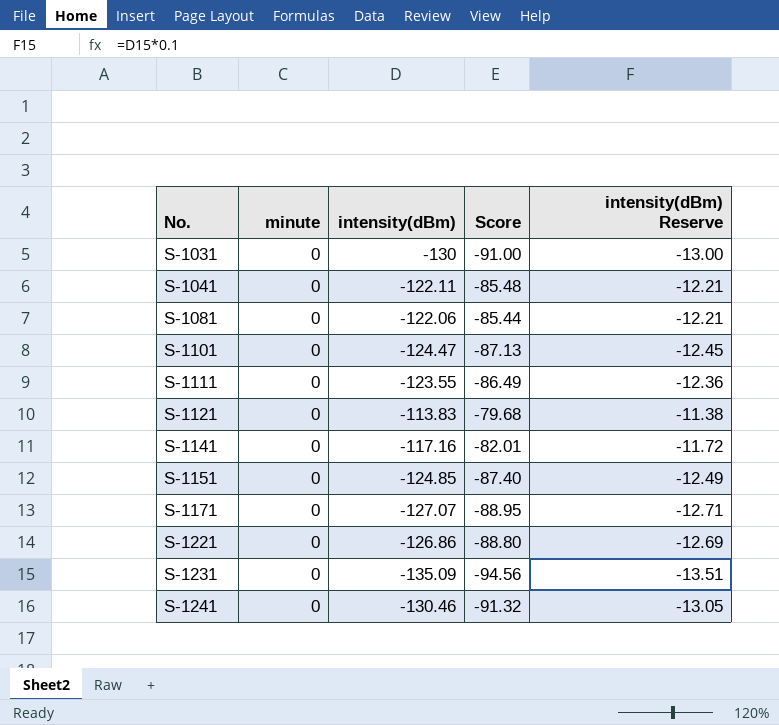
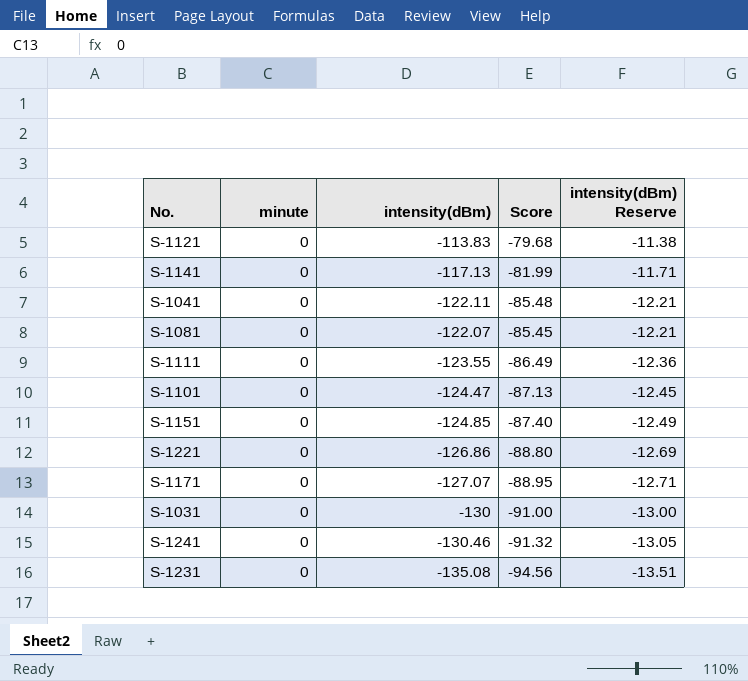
row order: No. ascending -> intensity(dBm) Reserve descending
S-1141 | intensity(dBm): -117.16 -> -117.13
S-1141 | Score: -82.01 -> -81.99
S-1141 | intensity(dBm) Reserve: -11.72 -> -11.71
S-1081 | intensity(dBm): -122.06 -> -122.07
S-1081 | Score: -85.44 -> -85.45
S-1231 | intensity(dBm): -135.09 -> -135.08

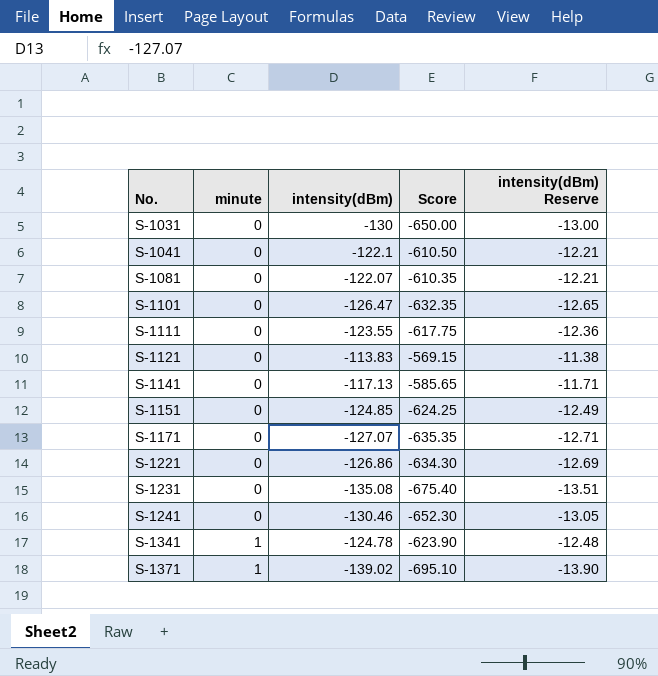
row order: intensity(dBm) Reserve descending -> No. ascending
column Score | formula: [intensity(dBm)] * 0.7 -> [intensity(dBm)] * 5
S-1041 | intensity(dBm): -122.11 -> -122.1
S-1101 | intensity(dBm): -124.47 -> -126.47
S-1101 | intensity(dBm) Reserve: -12.45 -> -12.65
row S-1341: none -> 1 | -124.78 | -623.90 | -12.48
row S-1371: none -> 1 | -139.02 | -695.10 | -13.90

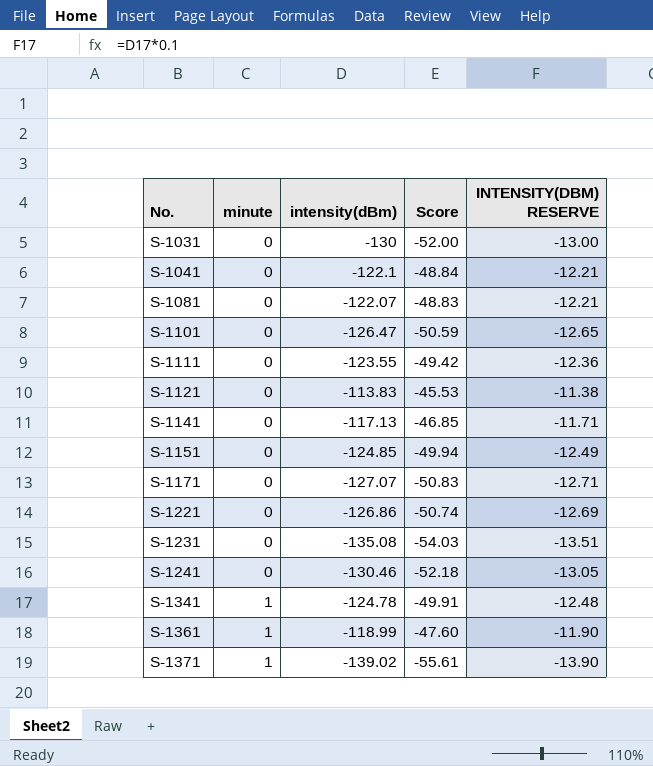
column Score | formula: [intensity(dBm)] * 5 -> [intensity(dBm)] * 0.4
column name: intensity(dBm) Reserve -> INTENSITY(DBM) RESERVE
row S-1361: none -> 1 | -118.99 | -47.60 | -11.90

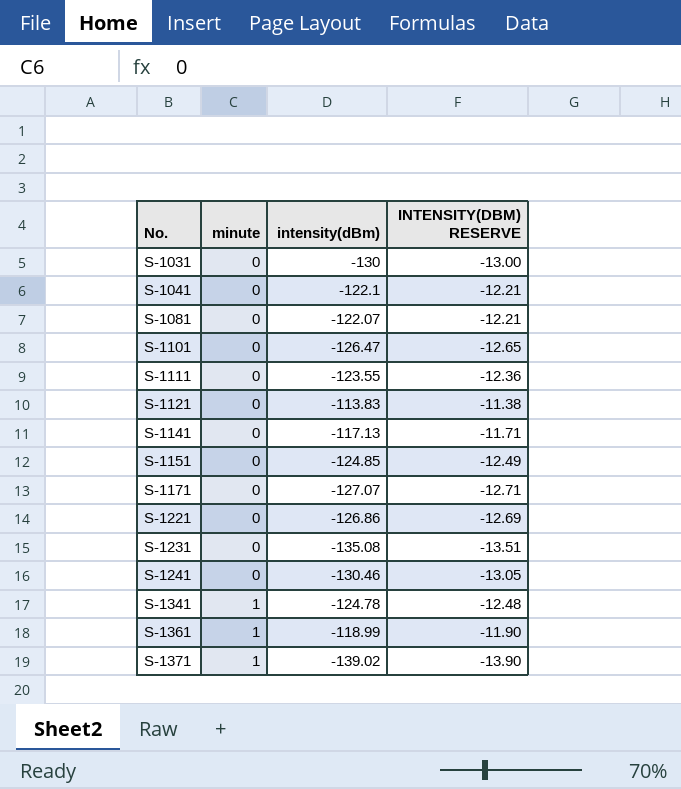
column Score | formula: [intensity(dBm)] * 0.4 -> none

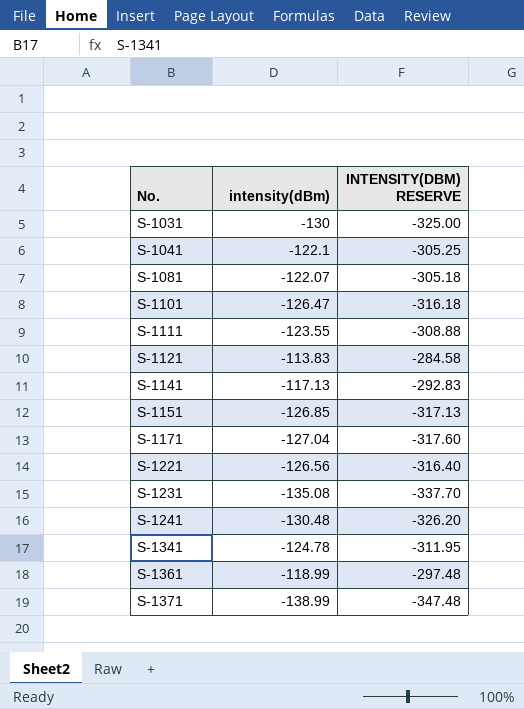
column minute | position: 2 -> none
column INTENSITY(DBM) RESERVE | formula: [intensity(dBm)] * 0.1 -> [intensity(dBm)] * 2.5
S-1151 | intensity(dBm): -124.85 -> -126.85
S-1171 | intensity(dBm): -127.07 -> -127.04
S-1221 | intensity(dBm): -126.86 -> -126.56
S-1241 | intensity(dBm): -130.46 -> -130.48
S-1371 | intensity(dBm): -139.02 -> -138.99

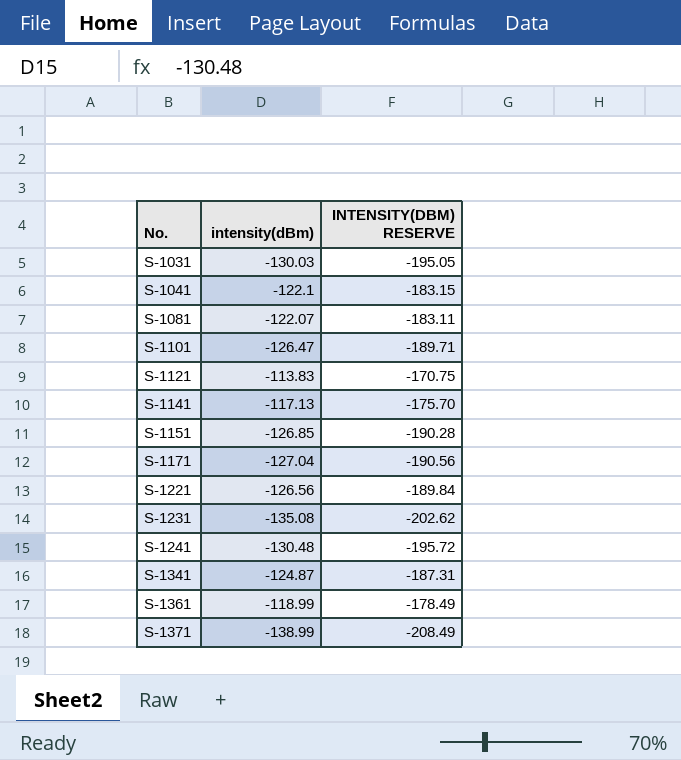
column INTENSITY(DBM) RESERVE | formula: [intensity(dBm)] * 2.5 -> [intensity(dBm)] * 1.5
row S-1111: -123.55 | -308.88 -> none
S-1031 | intensity(dBm): -130 -> -130.03
S-1341 | intensity(dBm): -124.78 -> -124.87

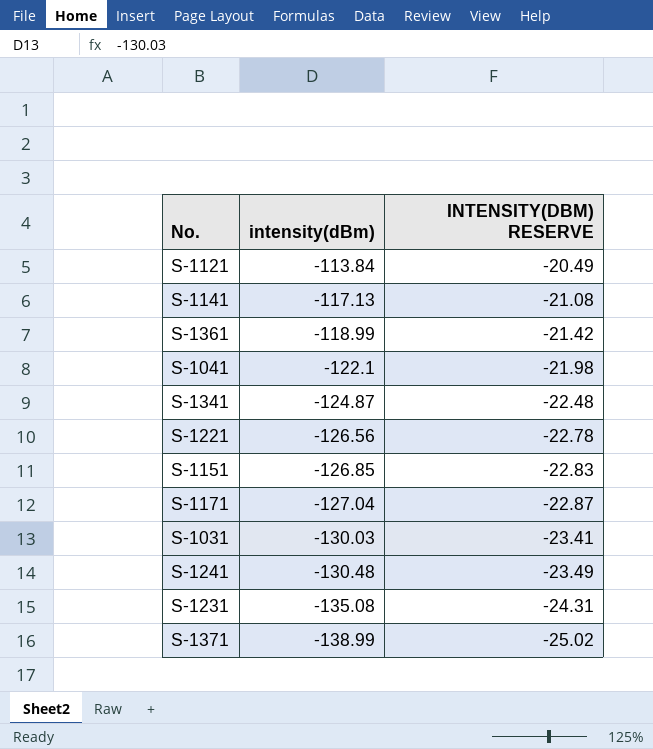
row order: No. ascending -> intensity(dBm) descending
column INTENSITY(DBM) RESERVE | formula: [intensity(dBm)] * 1.5 -> [intensity(dBm)] * 0.18
row S-1081: -122.07 | -183.11 -> none
row S-1101: -126.47 | -189.71 -> none
S-1121 | intensity(dBm): -113.83 -> -113.84

